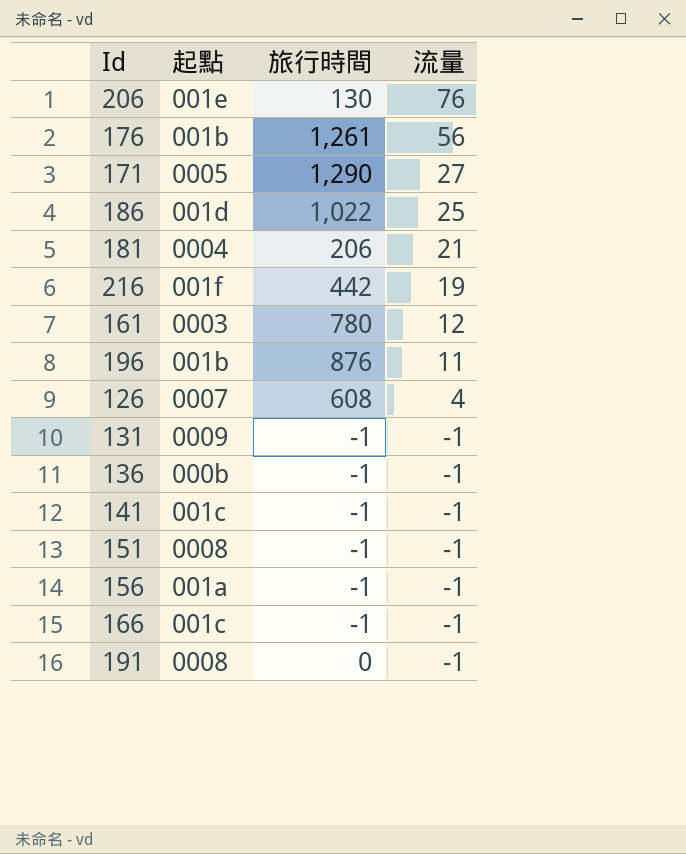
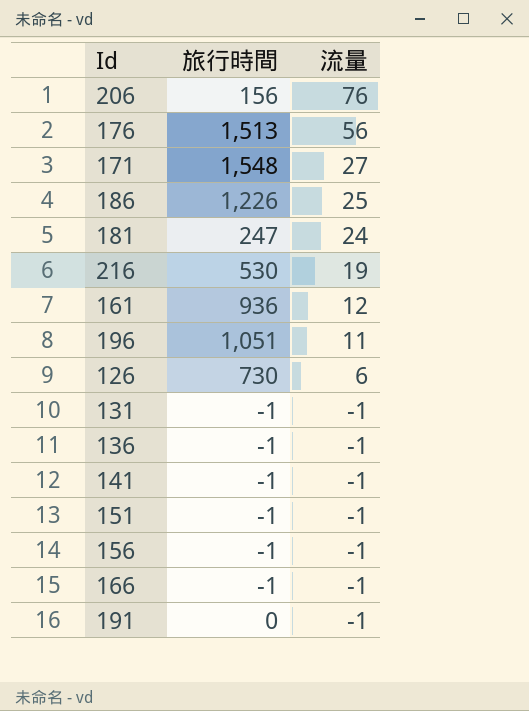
column 起點 | position: 2 -> none
206 | 旅行時間: 130 -> 156
176 | 旅行時間: 1,261 -> 1,513
171 | 旅行時間: 1,290 -> 1,548
186 | 旅行時間: 1,022 -> 1,226
181 | 旅行時間: 206 -> 247
181 | 流量: 21 -> 24
216 | 旅行時間: 442 -> 530
161 | 旅行時間: 780 -> 936
196 | 旅行時間: 876 -> 1,051
126 | 旅行時間: 608 -> 730
126 | 流量: 4 -> 6

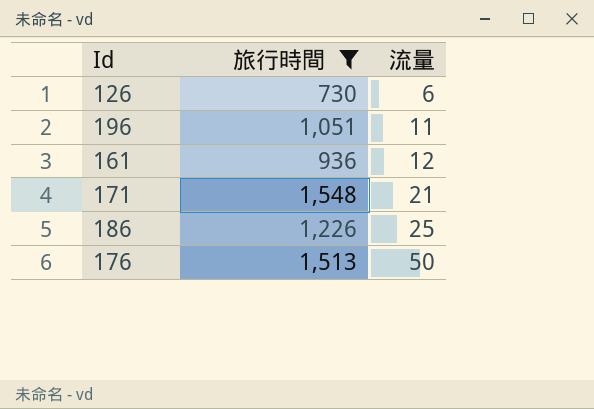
filter: none -> 旅行時間 >= 730
row order: 流量 descending -> 流量 ascending
171 | 流量: 27 -> 21
176 | 流量: 56 -> 50

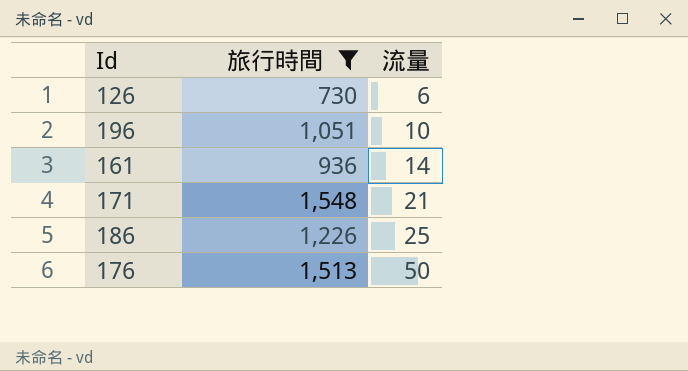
196 | 流量: 11 -> 10
161 | 流量: 12 -> 14

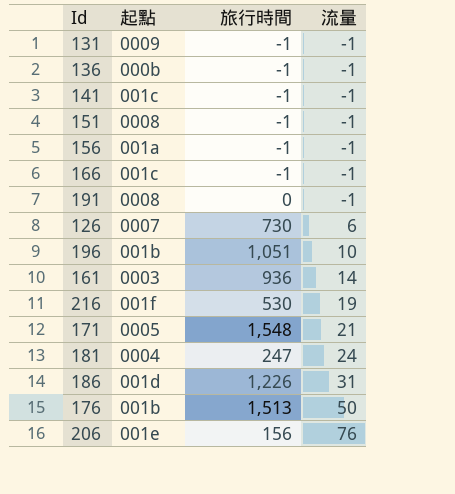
filter: 旅行時間 >= 730 -> none
column 起點 | position: none -> 2
186 | 流量: 25 -> 31

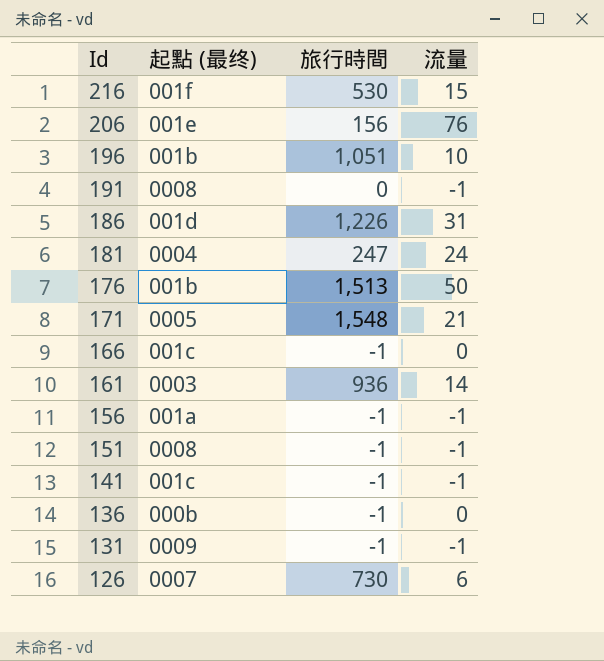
row order: 流量 ascending -> Id descending
column name: 起點 -> 起點 (最终)
216 | 流量: 19 -> 15
166 | 流量: -1 -> 0
136 | 流量: -1 -> 0

